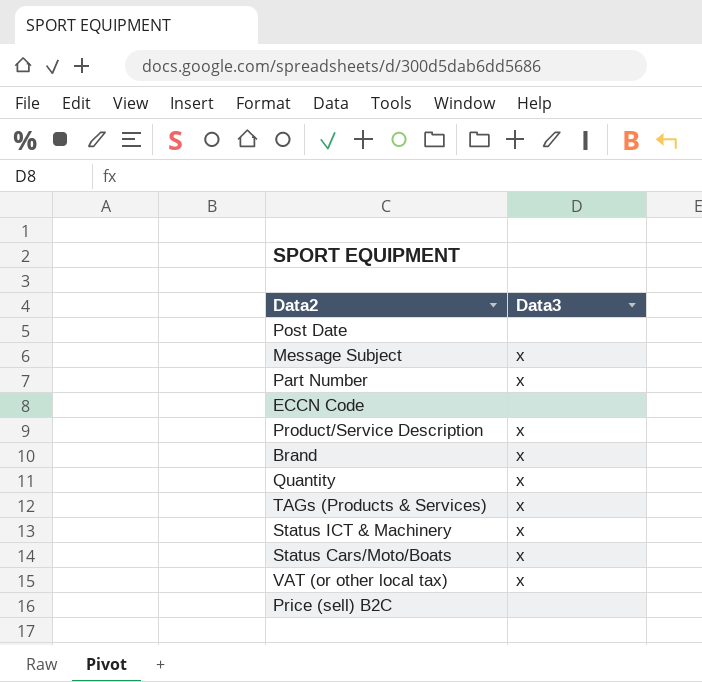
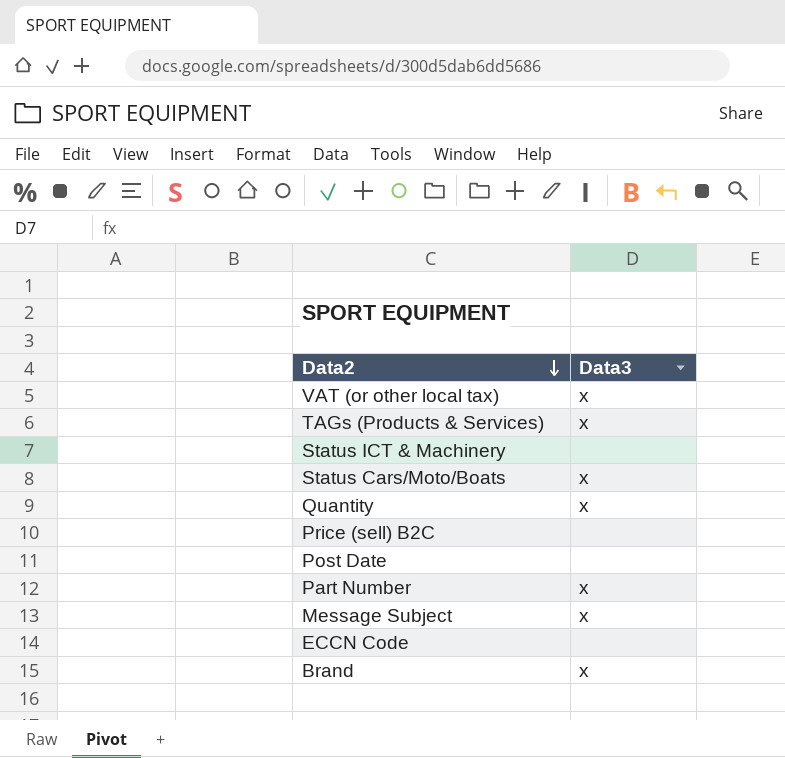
row order: none -> Data2 descending
row Product/Service Description: x -> none
Status ICT & Machinery | Data3: x -> none

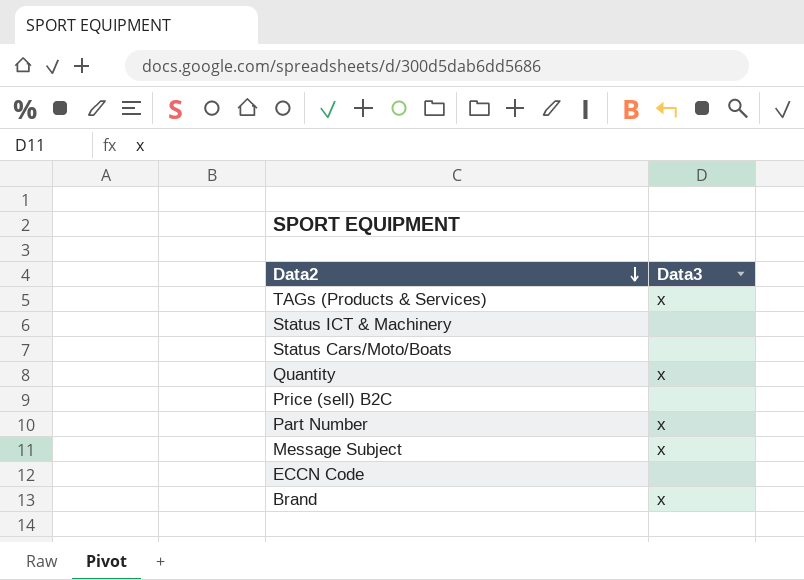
row VAT (or other local tax): x -> none
row Post Date: none -> none
Status Cars/Moto/Boats | Data3: x -> none

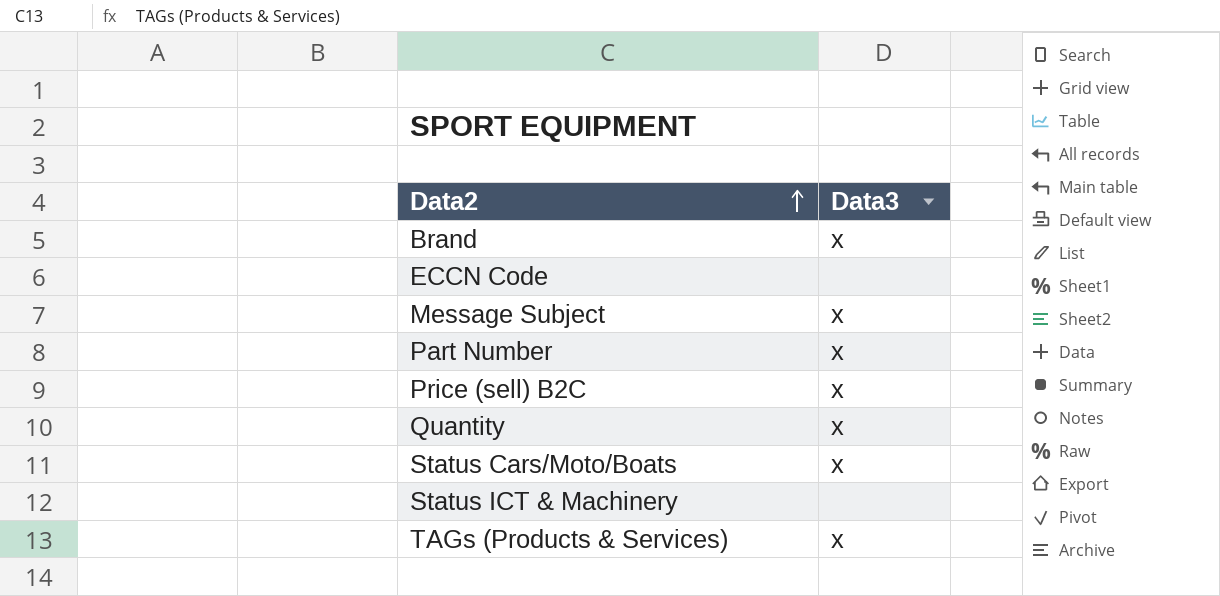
row order: Data2 descending -> Data2 ascending
Price (sell) B2C | Data3: none -> x
Status Cars/Moto/Boats | Data3: none -> x

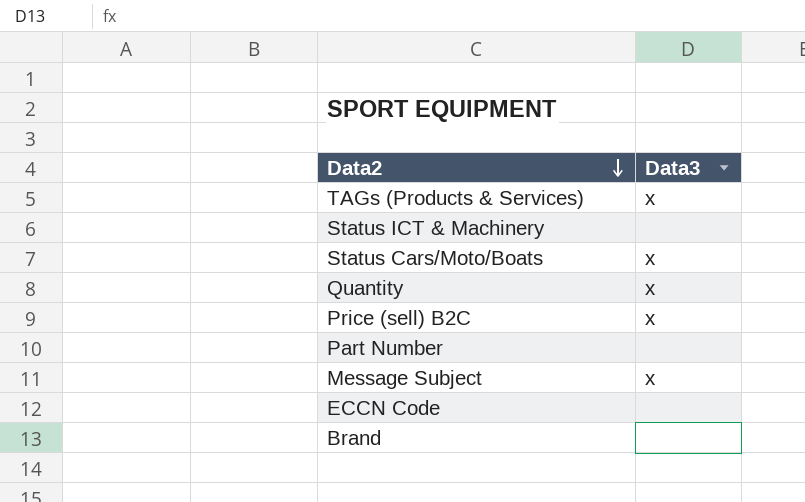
row order: Data2 ascending -> Data2 descending
Part Number | Data3: x -> none
Brand | Data3: x -> none

